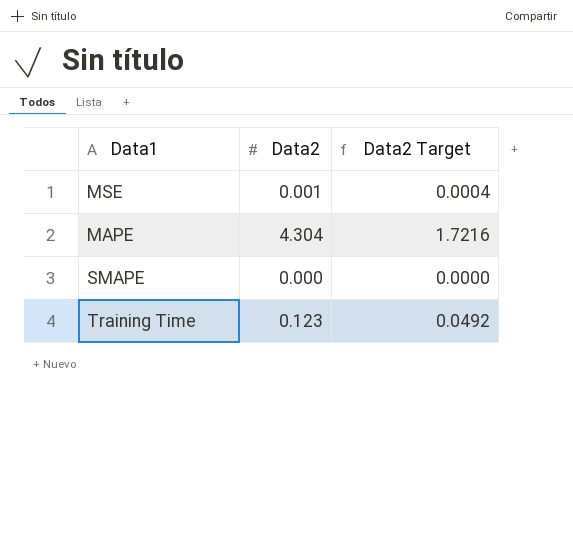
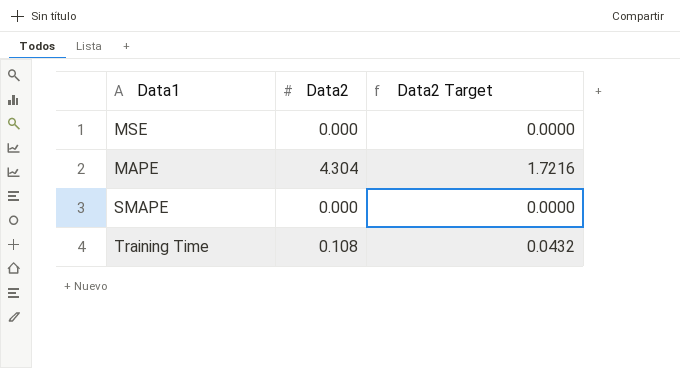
MSE | Data2: 0.001 -> 0.000
MSE | Data2 Target: 0.0004 -> 0.0000
Training Time | Data2: 0.123 -> 0.108
Training Time | Data2 Target: 0.0492 -> 0.0432

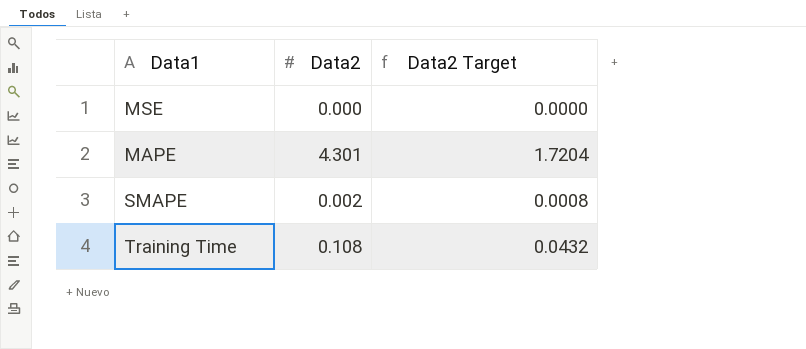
MAPE | Data2: 4.304 -> 4.301
MAPE | Data2 Target: 1.7216 -> 1.7204
SMAPE | Data2: 0.000 -> 0.002
SMAPE | Data2 Target: 0.0000 -> 0.0008

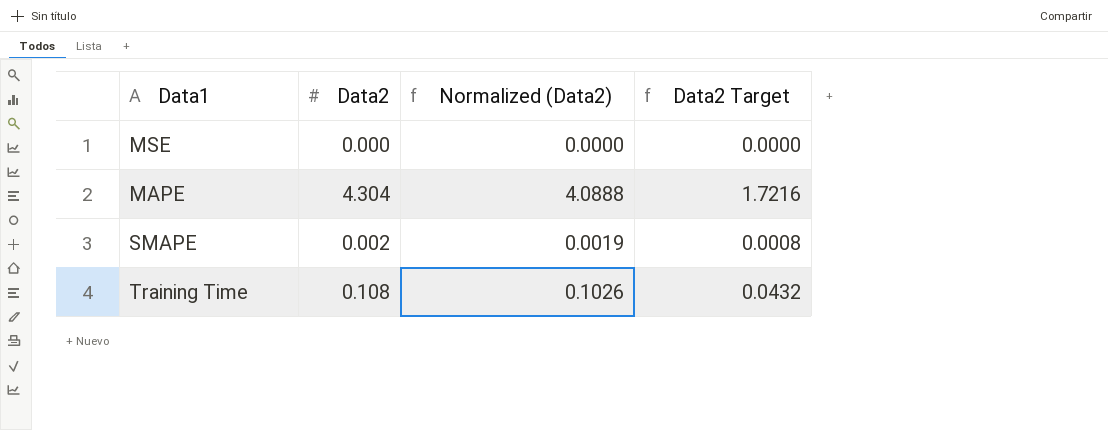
column Normalized (Data2) | formula: none -> [Data2] * 0.95
MAPE | Data2: 4.301 -> 4.304
MAPE | Data2 Target: 1.7204 -> 1.7216

